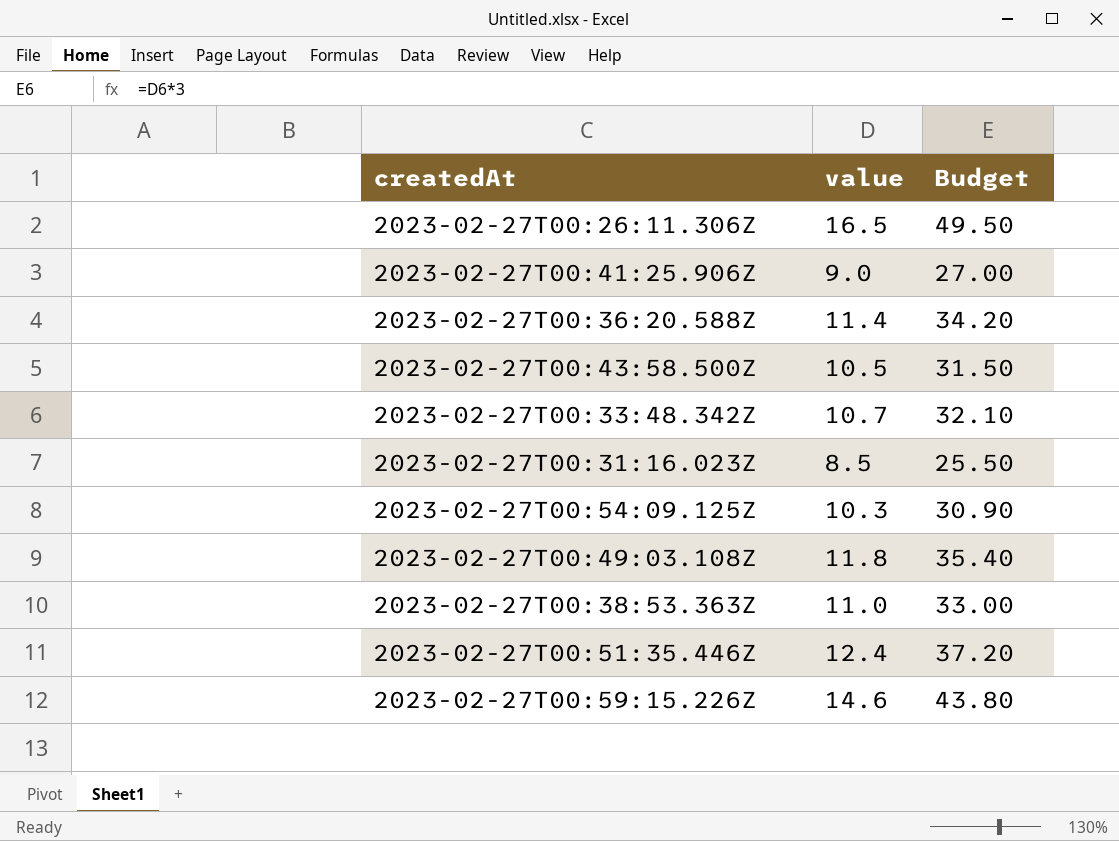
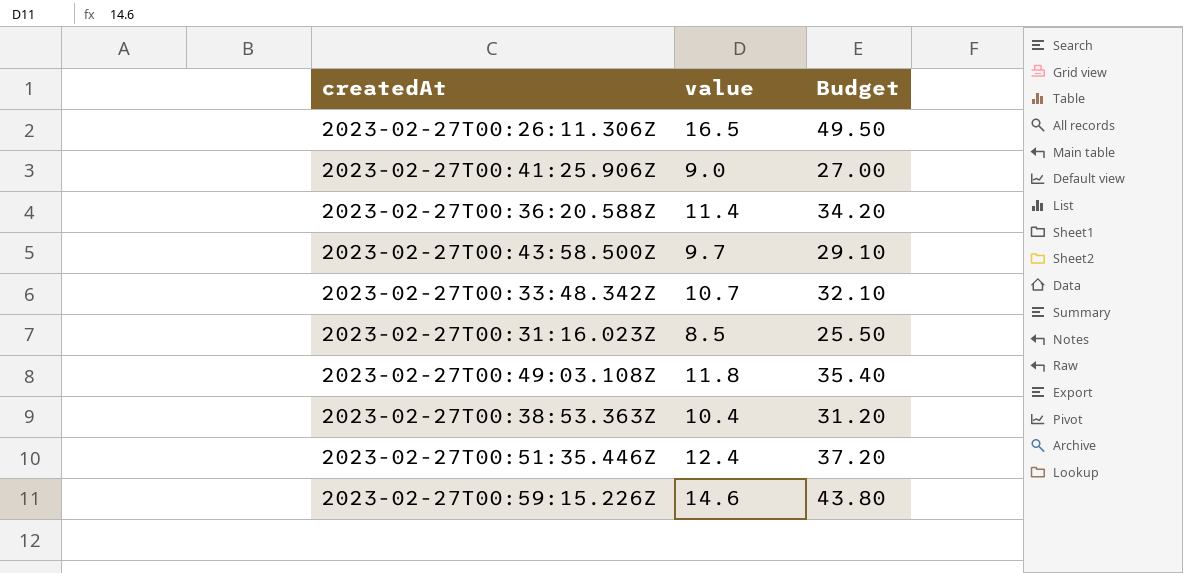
row 2023-02-27T00:54:09.125Z: 10.3 | 30.90 -> none
2023-02-27T00:43:58.500Z | value: 10.5 -> 9.7
2023-02-27T00:43:58.500Z | Budget: 31.50 -> 29.10
2023-02-27T00:38:53.363Z | value: 11.0 -> 10.4
2023-02-27T00:38:53.363Z | Budget: 33.00 -> 31.20

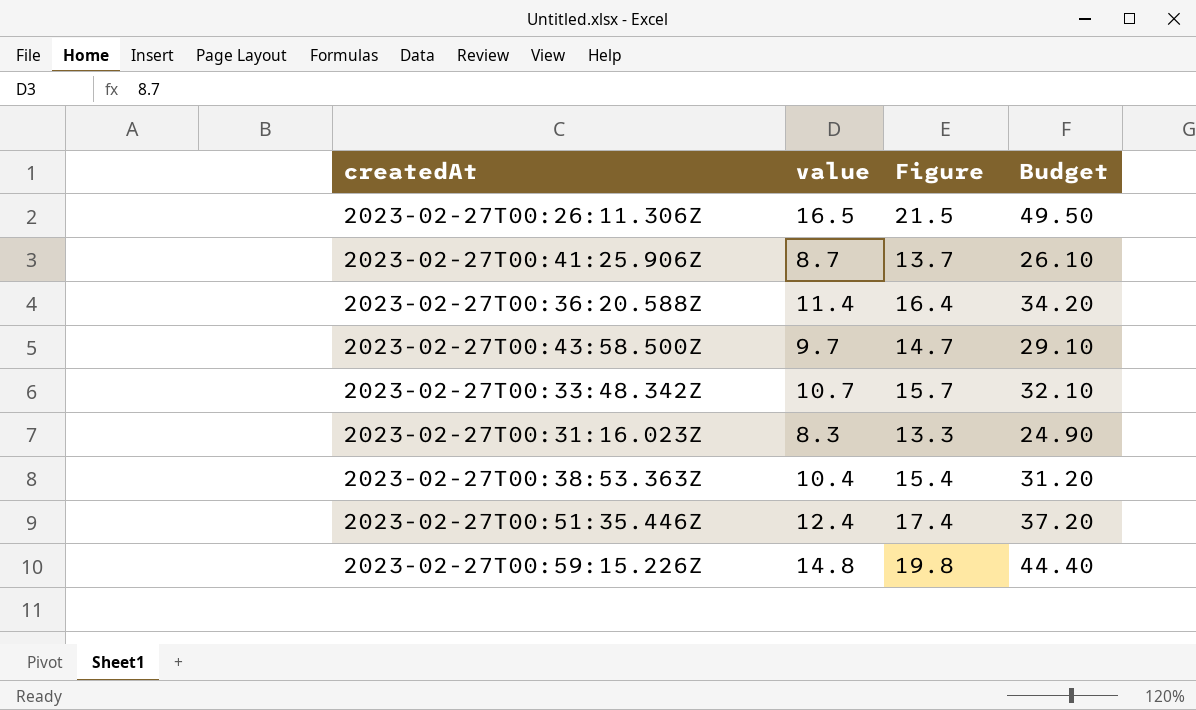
column Figure | formula: none -> [value] + 5
row 2023-02-27T00:49:03.108Z: 11.8 | 35.40 -> none
2023-02-27T00:41:25.906Z | value: 9.0 -> 8.7
2023-02-27T00:41:25.906Z | Budget: 27.00 -> 26.10
2023-02-27T00:31:16.023Z | value: 8.5 -> 8.3
2023-02-27T00:31:16.023Z | Budget: 25.50 -> 24.90
2023-02-27T00:59:15.226Z | value: 14.6 -> 14.8
2023-02-27T00:59:15.226Z | Budget: 43.80 -> 44.40

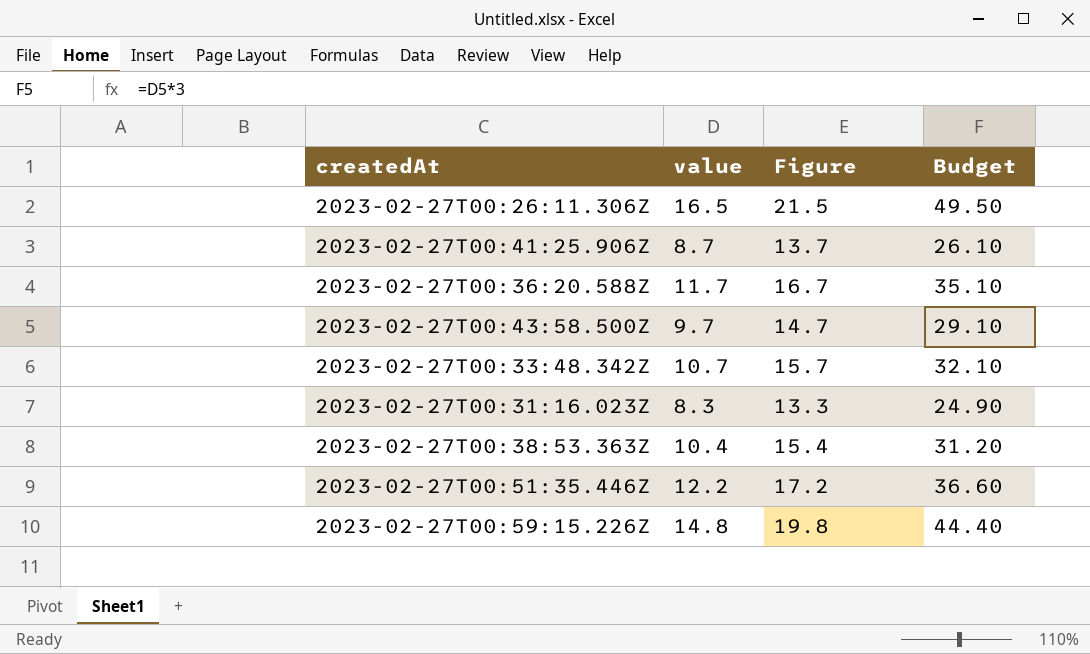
2023-02-27T00:36:20.588Z | value: 11.4 -> 11.7
2023-02-27T00:36:20.588Z | Figure: 16.4 -> 16.7
2023-02-27T00:36:20.588Z | Budget: 34.20 -> 35.10
2023-02-27T00:51:35.446Z | value: 12.4 -> 12.2
2023-02-27T00:51:35.446Z | Figure: 17.4 -> 17.2
2023-02-27T00:51:35.446Z | Budget: 37.20 -> 36.60

